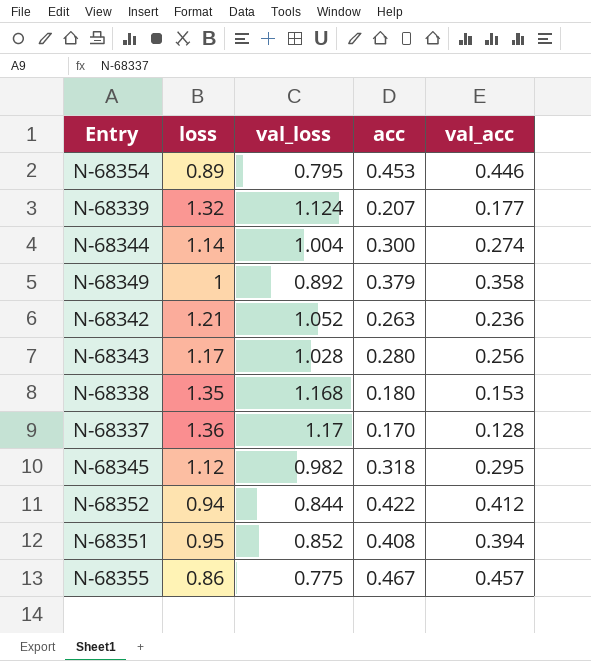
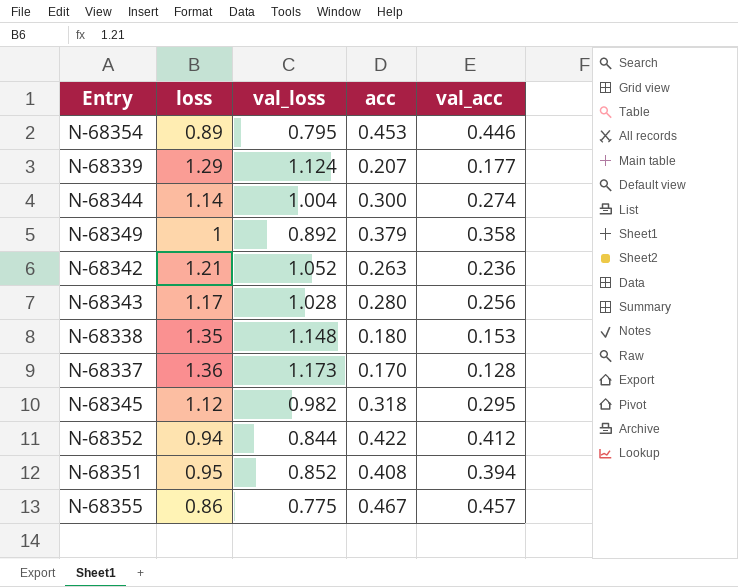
N-68339 | loss: 1.32 -> 1.29
N-68338 | val_loss: 1.168 -> 1.148
N-68337 | val_loss: 1.17 -> 1.173

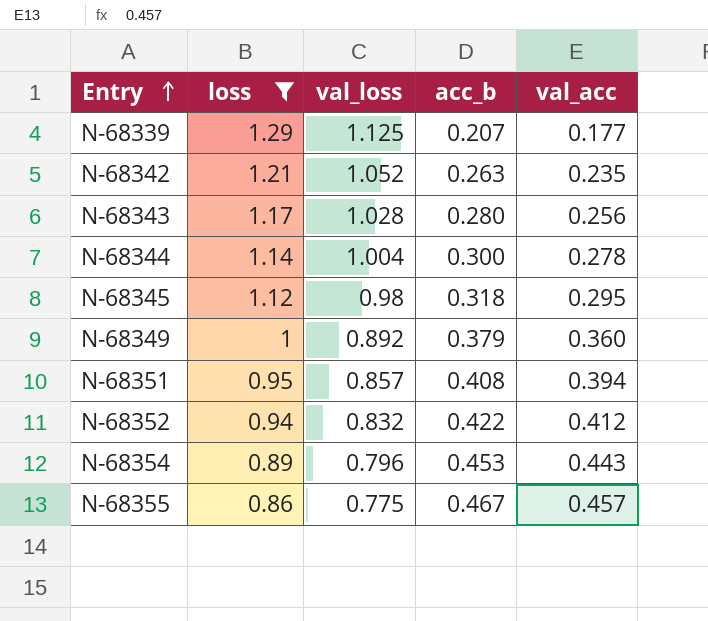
filter: none -> loss <= 1.29
row order: none -> Entry ascending
column name: acc -> acc_b
N-68339 | val_loss: 1.124 -> 1.125
N-68342 | val_acc: 0.236 -> 0.235
N-68344 | val_acc: 0.274 -> 0.278
N-68345 | val_loss: 0.982 -> 0.98
N-68349 | val_acc: 0.358 -> 0.360
N-68351 | val_loss: 0.852 -> 0.857
N-68352 | val_loss: 0.844 -> 0.832
N-68354 | val_loss: 0.795 -> 0.796
N-68354 | val_acc: 0.446 -> 0.443

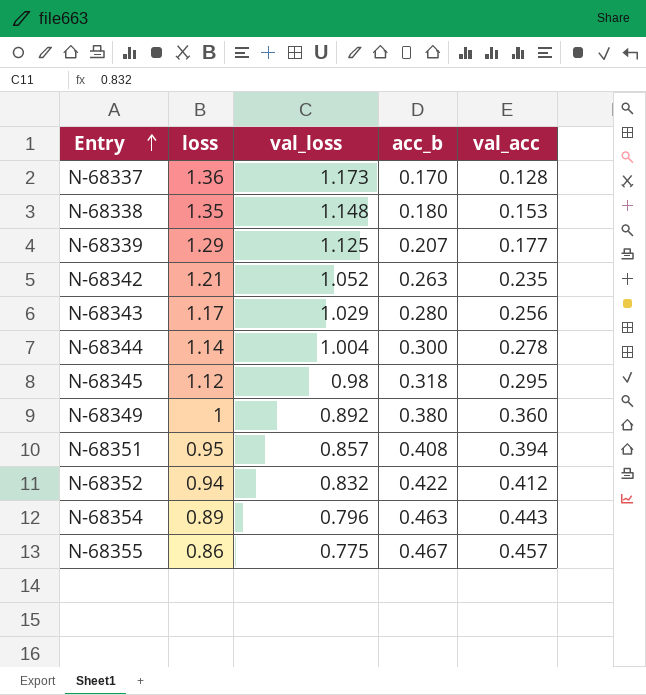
filter: loss <= 1.29 -> none
N-68343 | val_loss: 1.028 -> 1.029
N-68349 | acc_b: 0.379 -> 0.380
N-68354 | acc_b: 0.453 -> 0.463

